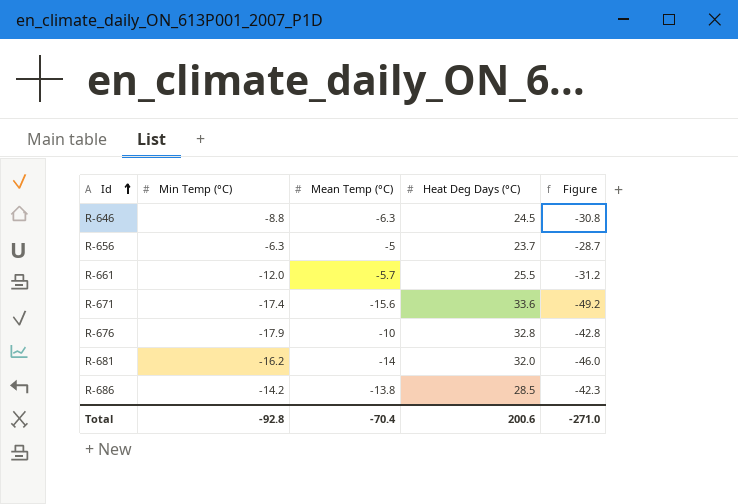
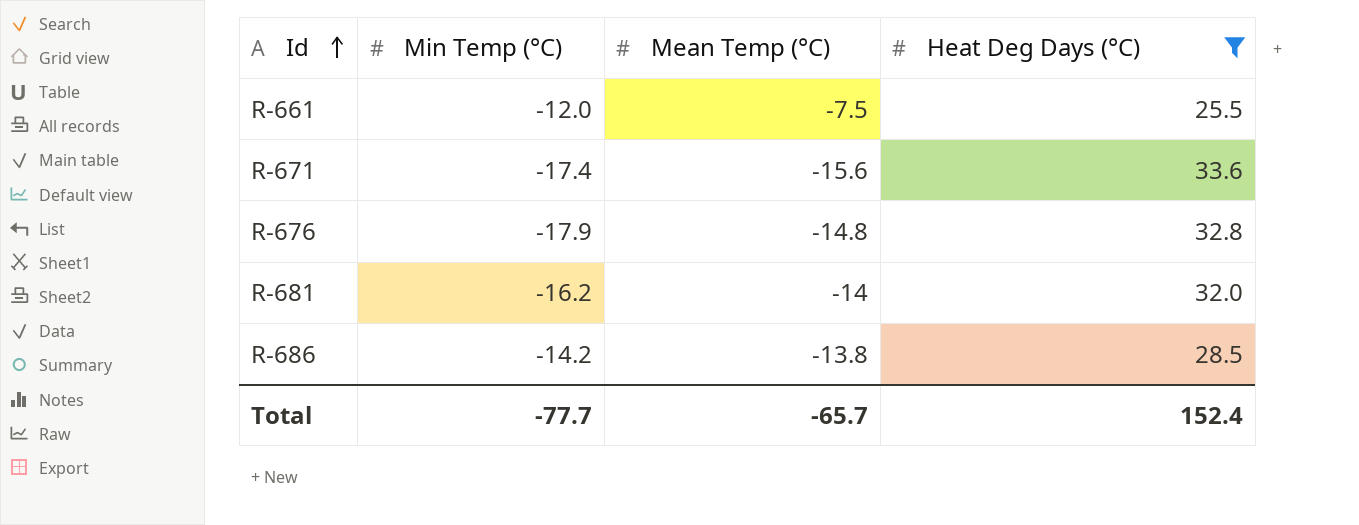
filter: none -> Heat Deg Days (°C) >= 25.5
column Figure | formula: [Mean Temp (°C)] - [Heat Deg Days (°C)] -> none
R-661 | Mean Temp (°C): -5.7 -> -7.5
R-676 | Mean Temp (°C): -10 -> -14.8
Total | Min Temp (°C): -92.8 -> -77.7
Total | Mean Temp (°C): -70.4 -> -65.7
Total | Heat Deg Days (°C): 200.6 -> 152.4

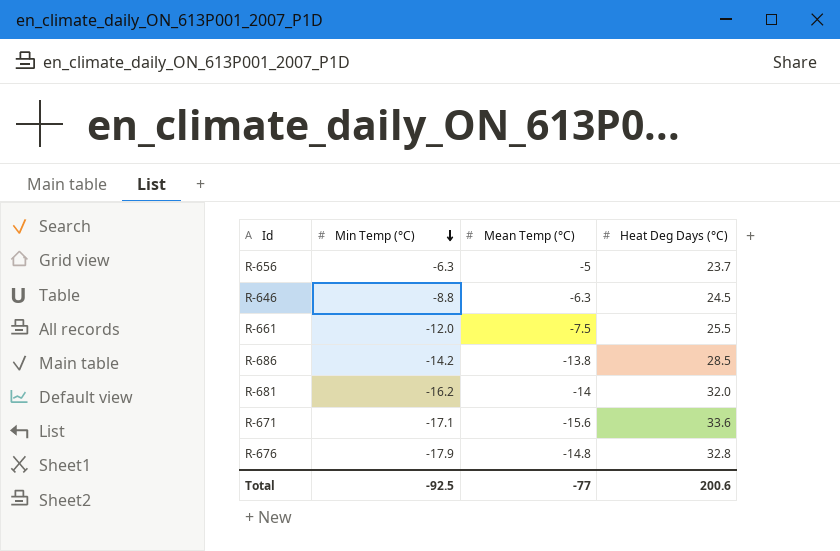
filter: Heat Deg Days (°C) >= 25.5 -> none
row order: Id ascending -> Min Temp (°C) descending
R-671 | Min Temp (°C): -17.4 -> -17.1
Total | Min Temp (°C): -77.7 -> -92.5
Total | Mean Temp (°C): -65.7 -> -77
Total | Heat Deg Days (°C): 152.4 -> 200.6

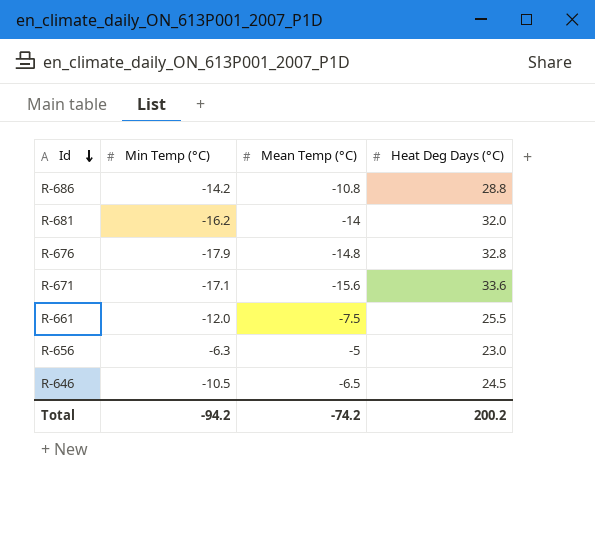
row order: Min Temp (°C) descending -> Id descending
R-686 | Mean Temp (°C): -13.8 -> -10.8
R-686 | Heat Deg Days (°C): 28.5 -> 28.8
R-656 | Heat Deg Days (°C): 23.7 -> 23.0
R-646 | Min Temp (°C): -8.8 -> -10.5
R-646 | Mean Temp (°C): -6.3 -> -6.5
Total | Min Temp (°C): -92.5 -> -94.2
Total | Mean Temp (°C): -77 -> -74.2
Total | Heat Deg Days (°C): 200.6 -> 200.2

